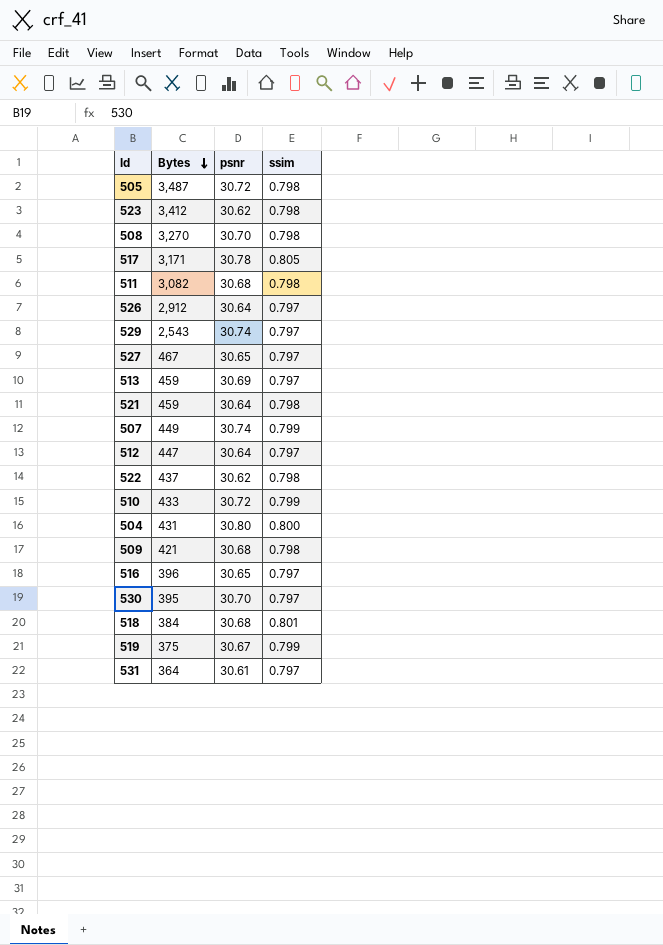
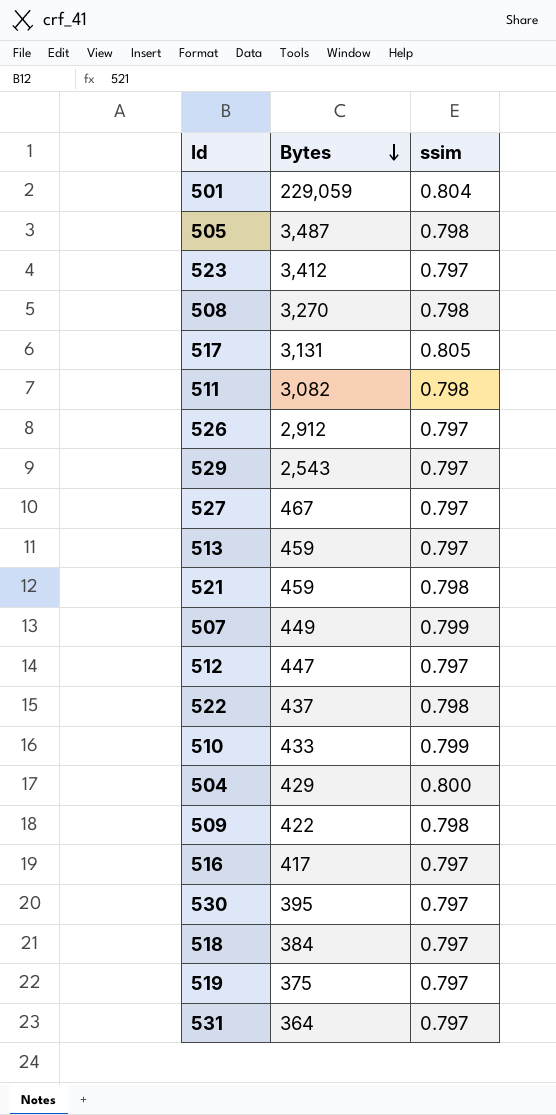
column psnr | position: 3 -> none
row 501: none -> 229,059 | 0.804
523 | ssim: 0.798 -> 0.797
517 | Bytes: 3,171 -> 3,131
504 | Bytes: 431 -> 429
509 | Bytes: 421 -> 422
516 | Bytes: 396 -> 417
518 | ssim: 0.801 -> 0.797
519 | ssim: 0.799 -> 0.797

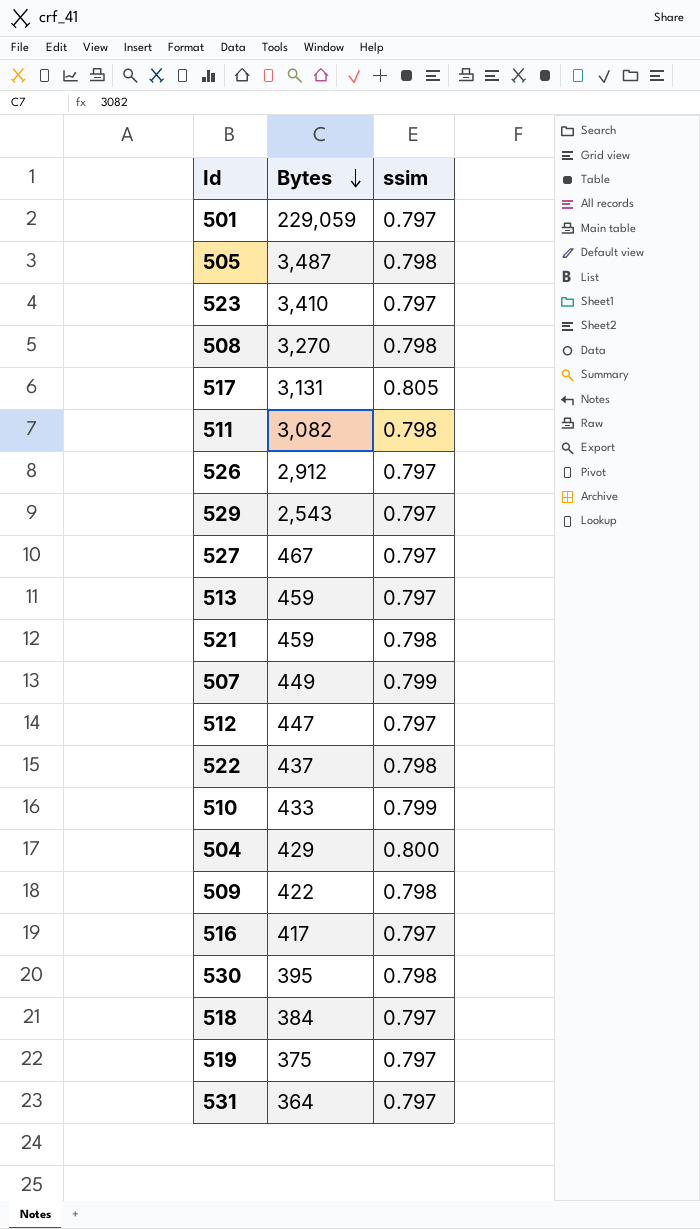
501 | ssim: 0.804 -> 0.797
523 | Bytes: 3,412 -> 3,410
530 | ssim: 0.797 -> 0.798

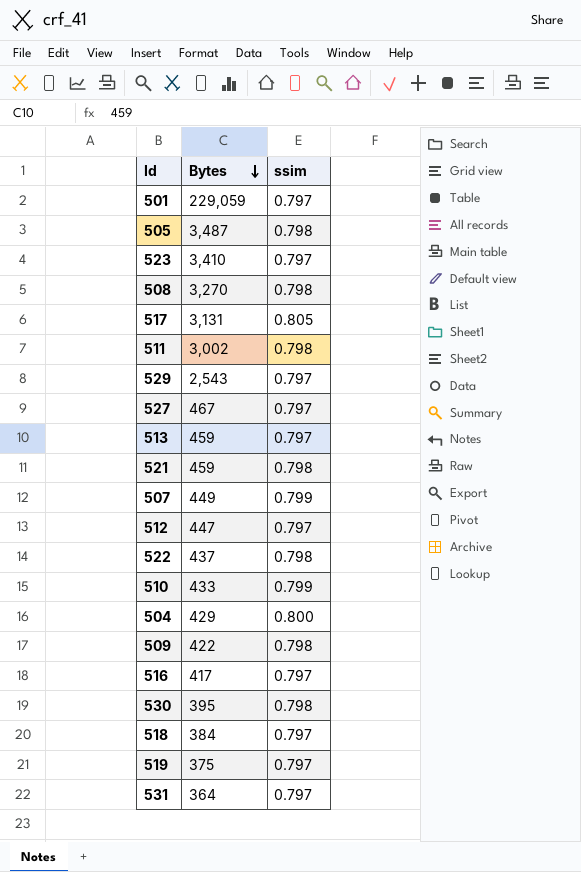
row 526: 2,912 | 0.797 -> none
511 | Bytes: 3,082 -> 3,002

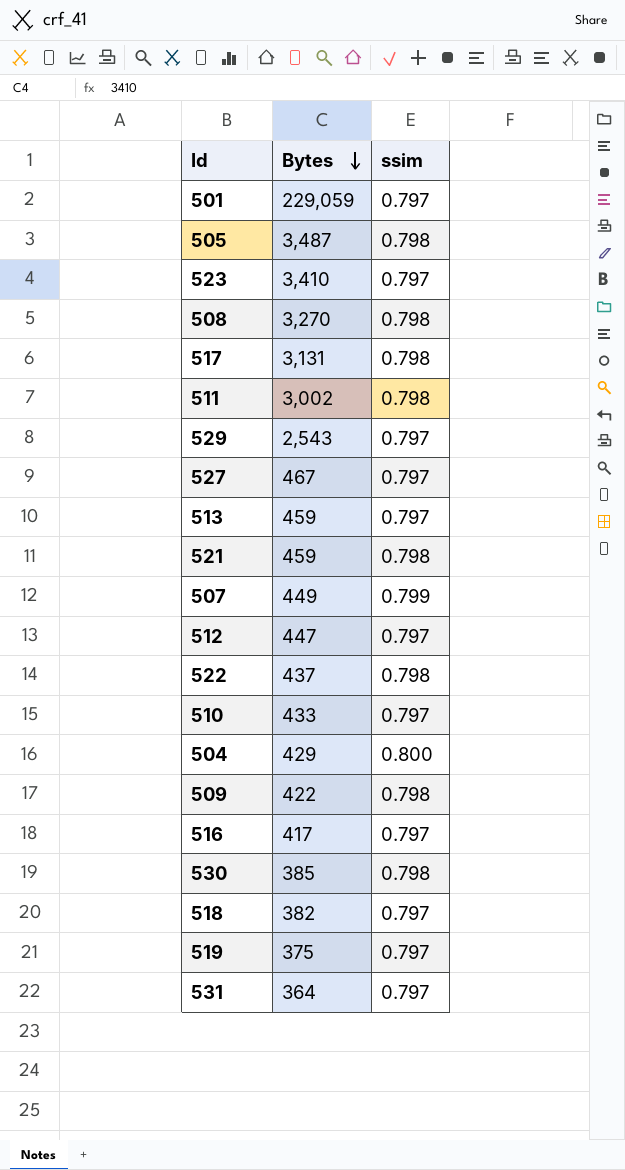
517 | ssim: 0.805 -> 0.798
510 | ssim: 0.799 -> 0.797
530 | Bytes: 395 -> 385
518 | Bytes: 384 -> 382

